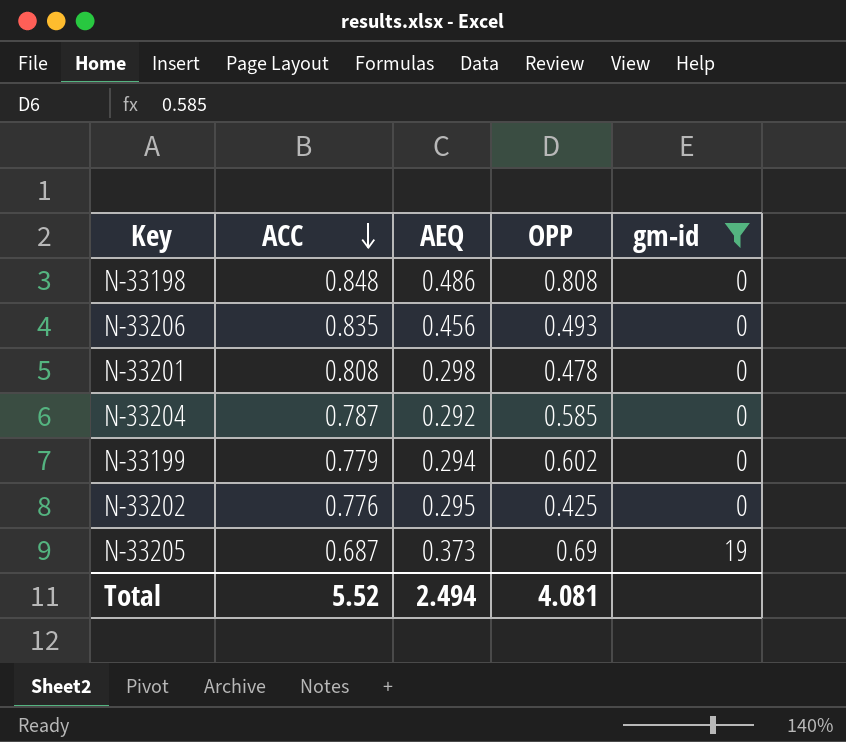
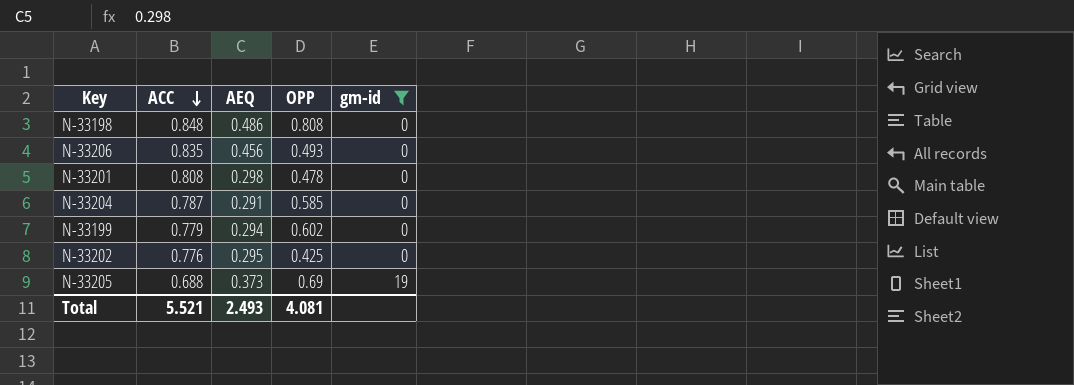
N-33204 | AEQ: 0.292 -> 0.291
N-33205 | ACC: 0.687 -> 0.688
Total | ACC: 5.52 -> 5.521
Total | AEQ: 2.494 -> 2.493

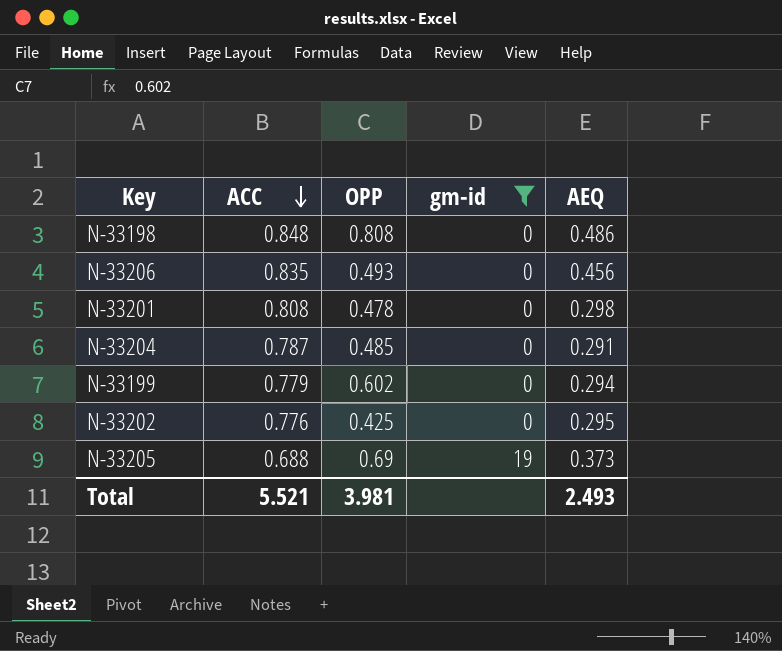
column AEQ | position: 3 -> 5
N-33204 | OPP: 0.585 -> 0.485
Total | OPP: 4.081 -> 3.981

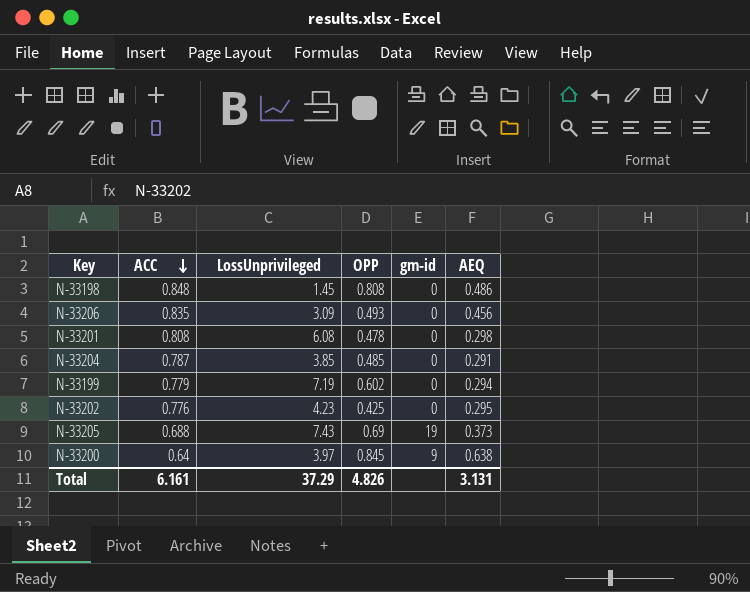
filter: gm-id != 9 -> none
column LossUnprivileged | position: none -> 3
Total | ACC: 5.521 -> 6.161
Total | OPP: 3.981 -> 4.826
Total | AEQ: 2.493 -> 3.131

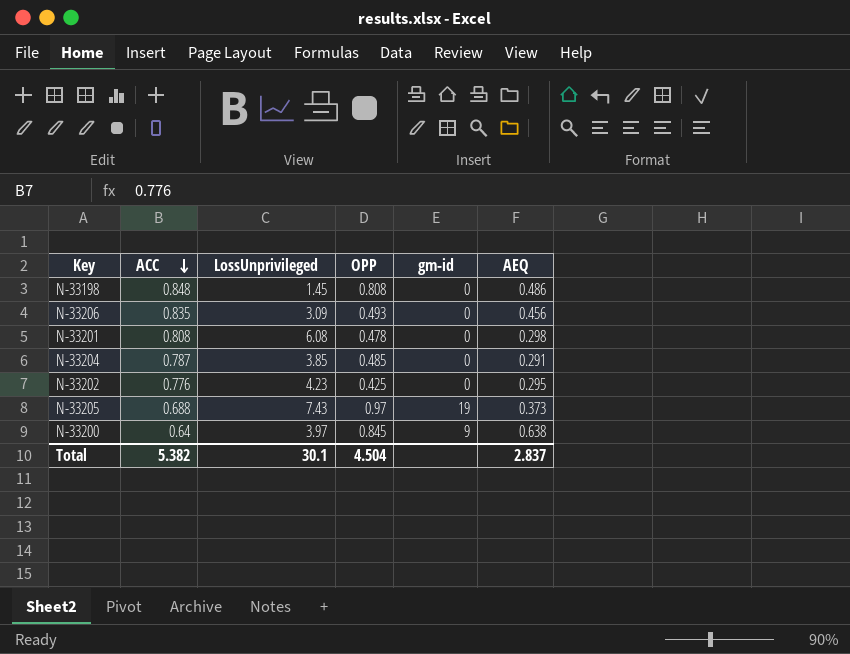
row N-33199: 0.779 | 7.19 | 0.602 | 0 | 0.294 -> none
N-33205 | OPP: 0.69 -> 0.97
Total | ACC: 6.161 -> 5.382
Total | LossUnprivileged: 37.29 -> 30.1
Total | OPP: 4.826 -> 4.504
Total | AEQ: 3.131 -> 2.837

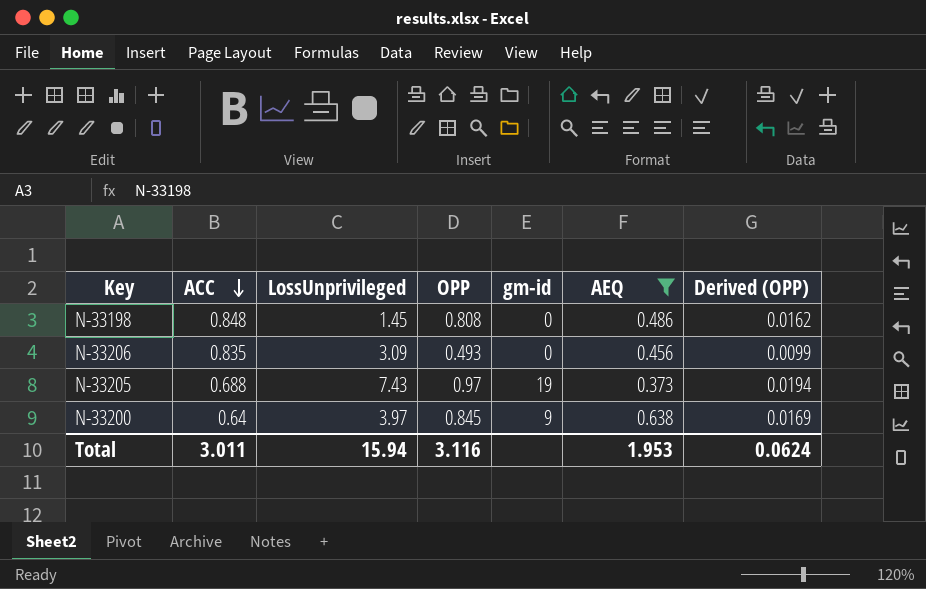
filter: none -> AEQ >= 0.373
column Derived (OPP) | formula: none -> [OPP] * 0.02
Total | ACC: 5.382 -> 3.011
Total | LossUnprivileged: 30.1 -> 15.94
Total | OPP: 4.504 -> 3.116
Total | AEQ: 2.837 -> 1.953

